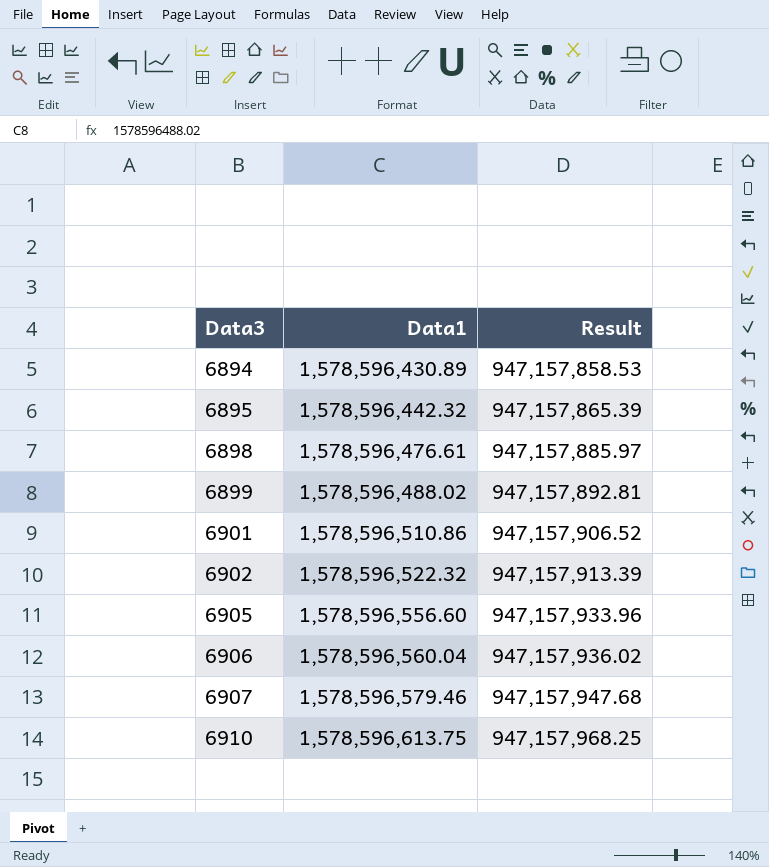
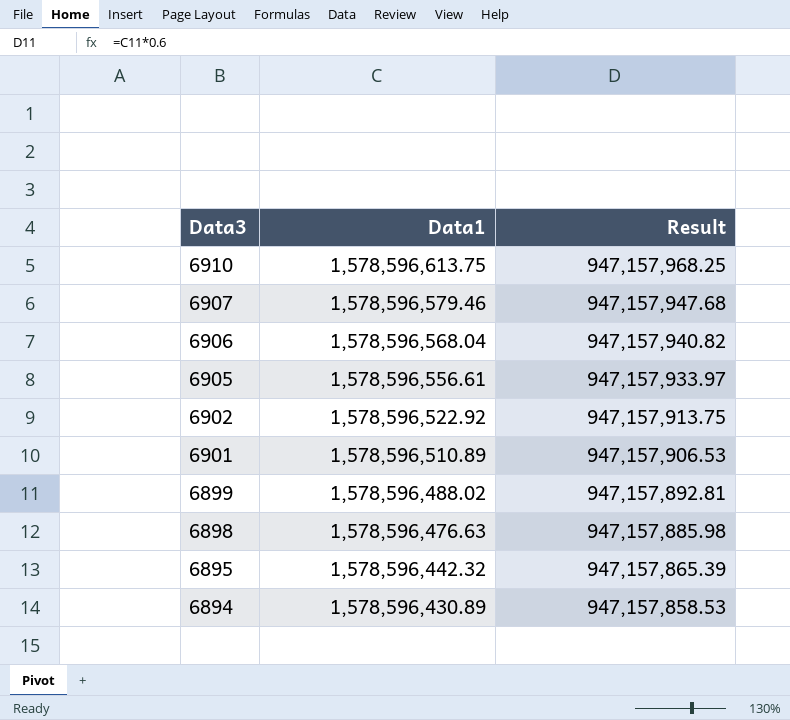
row order: Data3 ascending -> Data3 descending
6906 | Data1: 1,578,596,560.04 -> 1,578,596,568.04
6906 | Result: 947,157,936.02 -> 947,157,940.82
6905 | Data1: 1,578,596,556.60 -> 1,578,596,556.61
6905 | Result: 947,157,933.96 -> 947,157,933.97
6902 | Data1: 1,578,596,522.32 -> 1,578,596,522.92
6902 | Result: 947,157,913.39 -> 947,157,913.75
6901 | Data1: 1,578,596,510.86 -> 1,578,596,510.89
6901 | Result: 947,157,906.52 -> 947,157,906.53
6898 | Data1: 1,578,596,476.61 -> 1,578,596,476.63
6898 | Result: 947,157,885.97 -> 947,157,885.98

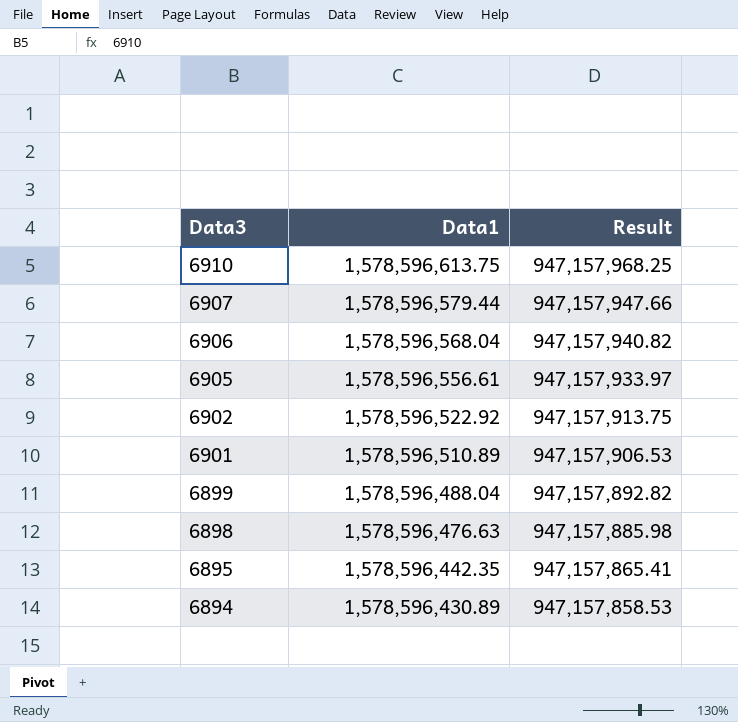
6907 | Data1: 1,578,596,579.46 -> 1,578,596,579.44
6907 | Result: 947,157,947.68 -> 947,157,947.66
6899 | Data1: 1,578,596,488.02 -> 1,578,596,488.04
6899 | Result: 947,157,892.81 -> 947,157,892.82
6895 | Data1: 1,578,596,442.32 -> 1,578,596,442.35
6895 | Result: 947,157,865.39 -> 947,157,865.41

